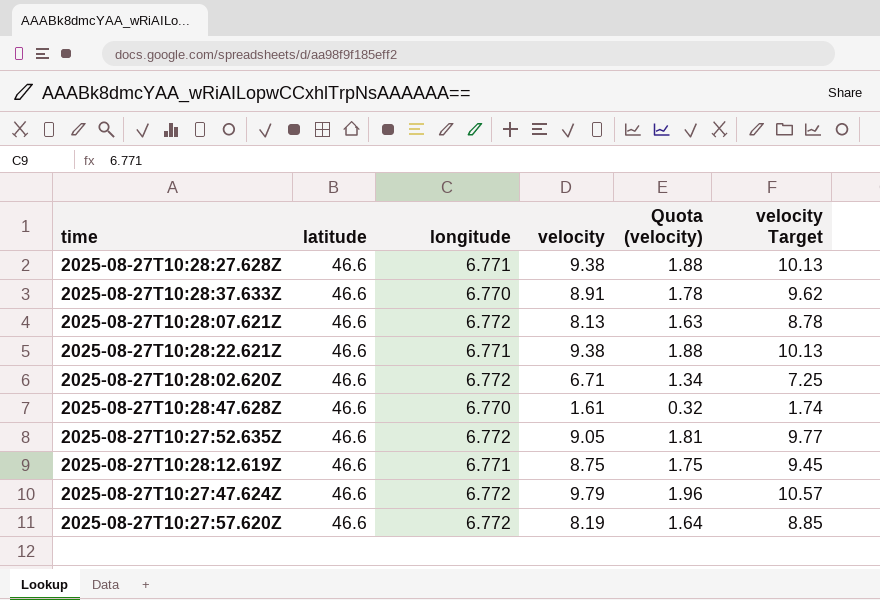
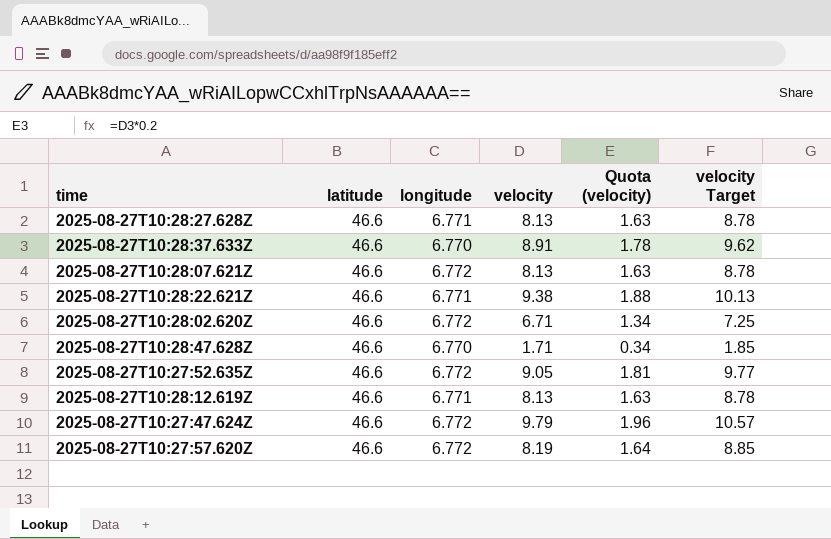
2025-08-27T10:28:27.628Z | velocity: 9.38 -> 8.13
2025-08-27T10:28:27.628Z | Quota (velocity): 1.88 -> 1.63
2025-08-27T10:28:27.628Z | velocity Target: 10.13 -> 8.78
2025-08-27T10:28:47.628Z | velocity: 1.61 -> 1.71
2025-08-27T10:28:47.628Z | Quota (velocity): 0.32 -> 0.34
2025-08-27T10:28:47.628Z | velocity Target: 1.74 -> 1.85
2025-08-27T10:28:12.619Z | velocity: 8.75 -> 8.13
2025-08-27T10:28:12.619Z | Quota (velocity): 1.75 -> 1.63
2025-08-27T10:28:12.619Z | velocity Target: 9.45 -> 8.78

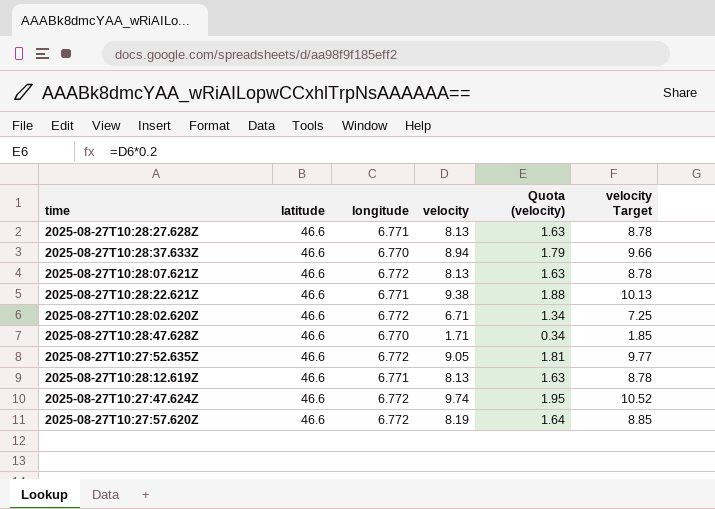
2025-08-27T10:28:37.633Z | velocity: 8.91 -> 8.94
2025-08-27T10:28:37.633Z | Quota (velocity): 1.78 -> 1.79
2025-08-27T10:28:37.633Z | velocity Target: 9.62 -> 9.66
2025-08-27T10:27:47.624Z | velocity: 9.79 -> 9.74
2025-08-27T10:27:47.624Z | Quota (velocity): 1.96 -> 1.95
2025-08-27T10:27:47.624Z | velocity Target: 10.57 -> 10.52

